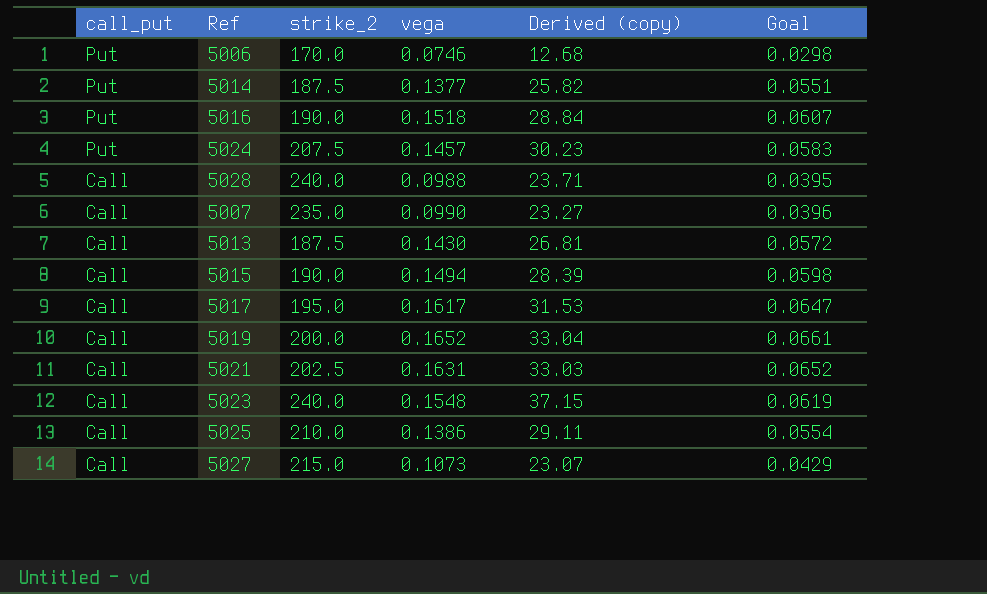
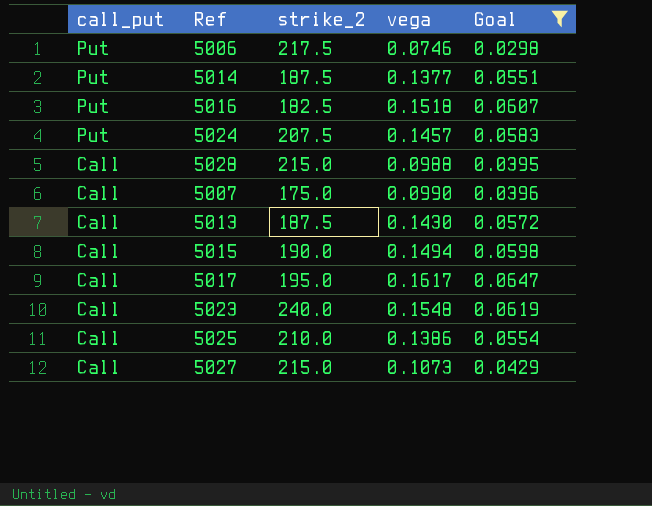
filter: none -> Goal <= 0.0647
column Derived (copy) | formula: [strike_2] * [vega] -> none
5006 | strike_2: 170.0 -> 217.5
5016 | strike_2: 190.0 -> 182.5
5028 | strike_2: 240.0 -> 215.0
5007 | strike_2: 235.0 -> 175.0

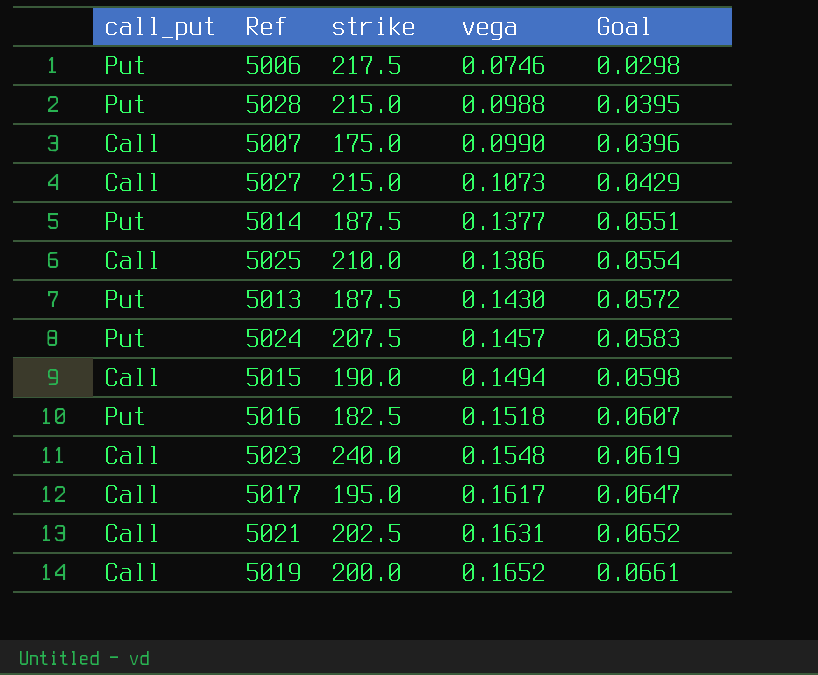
filter: Goal <= 0.0647 -> none
row order: call_put descending -> vega ascending
column name: strike_2 -> strike
5028 | call_put: Call -> Put
5013 | call_put: Call -> Put

